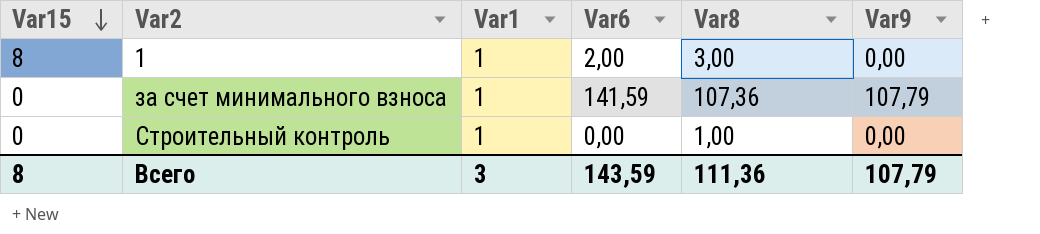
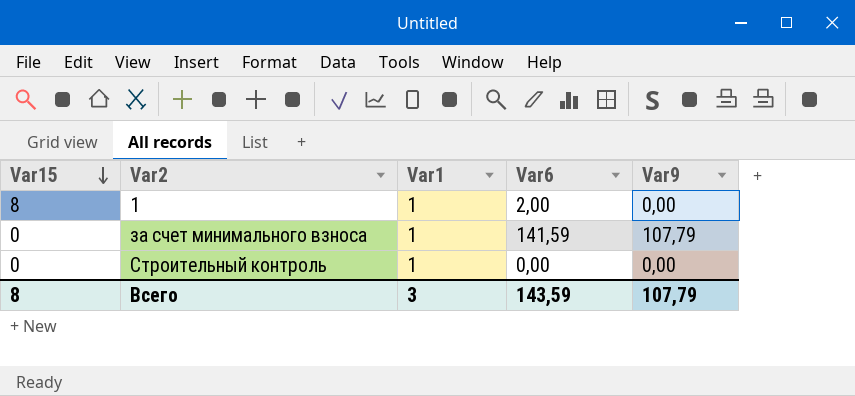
column Var8 | position: 5 -> none

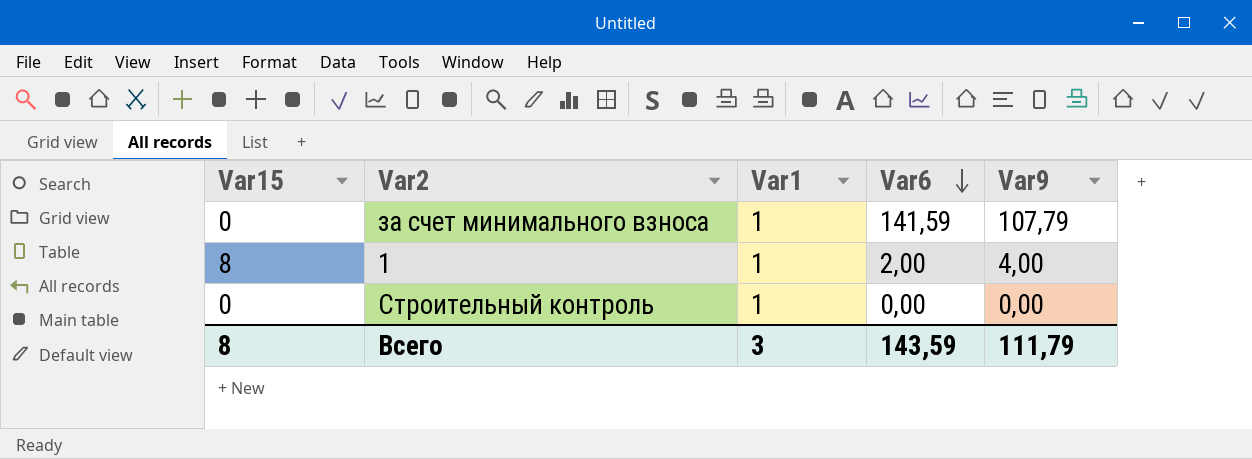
row order: Var15 descending -> Var6 descending
1 | Var9: 0,00 -> 4,00
Всего | Var9: 107,79 -> 111,79

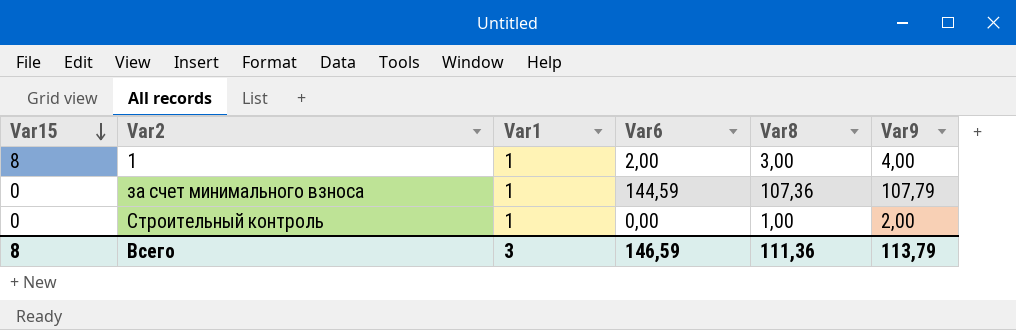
row order: Var6 descending -> Var15 descending
column Var8 | position: none -> 5
за счет минимального взноса | Var6: 141,59 -> 144,59
Строительный контроль | Var9: 0,00 -> 2,00
Всего | Var6: 143,59 -> 146,59
Всего | Var9: 111,79 -> 113,79

